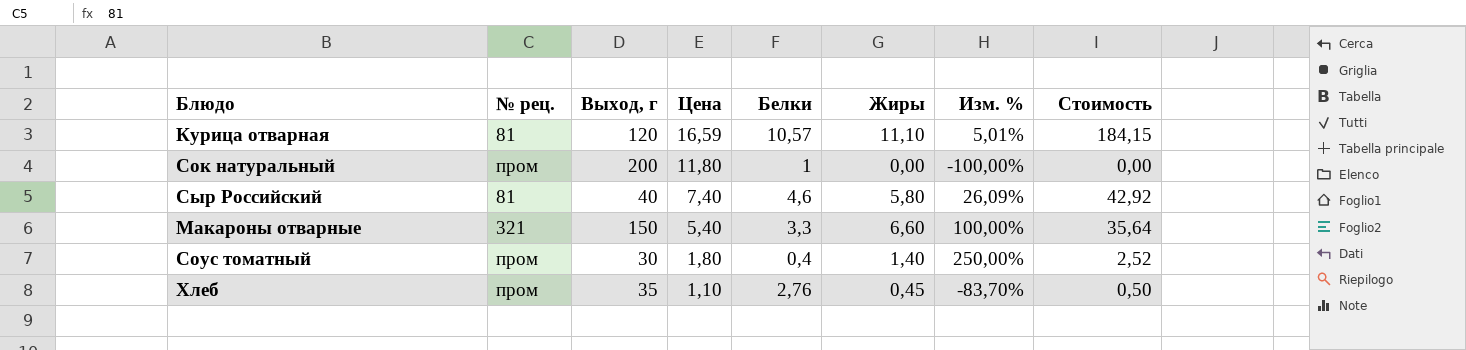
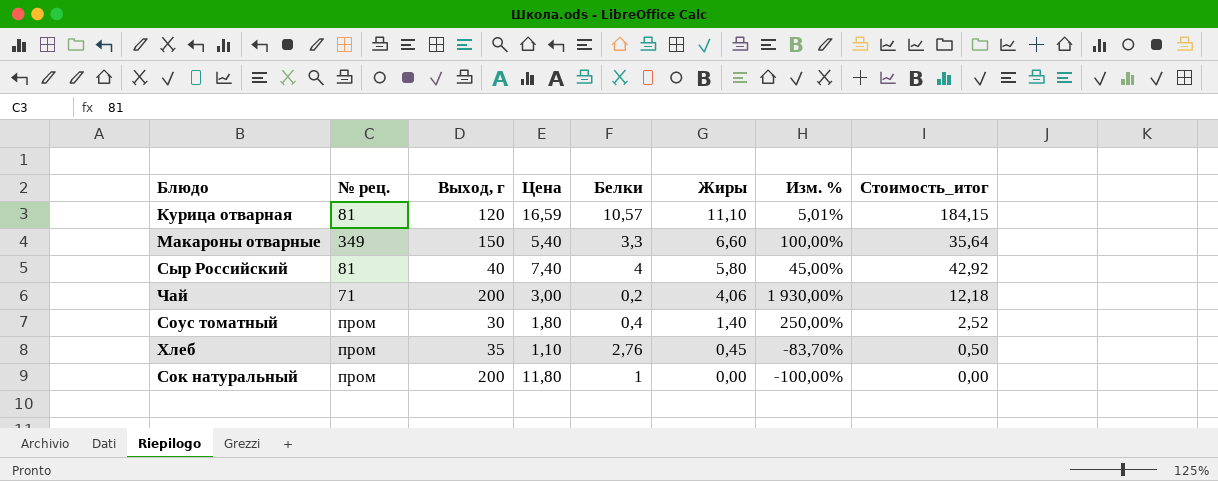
row order: Цена descending -> Жиры descending
column name: Стоимость -> Стоимость_итог
Макароны отварные | № рец.: 321 -> 349
Сыр Российский | Белки: 4,6 -> 4
Сыр Российский | Изм. %: 26,09% -> 45,00%
row Чай: none -> 71 | 200 | 3,00 | 0,2 | 4,06 | 1 930,00% | 12,18

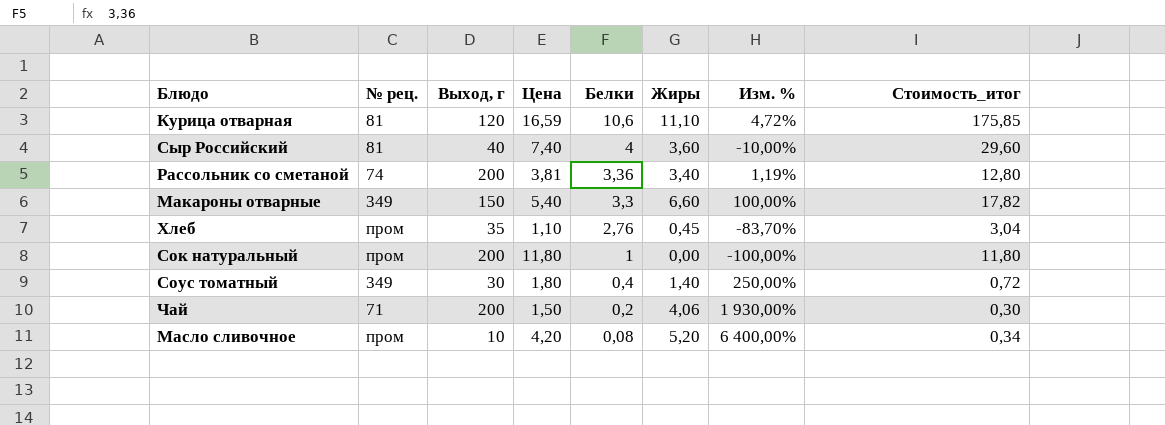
row order: Жиры descending -> Белки descending
column Стоимость_итог | formula: [Цена] * [Жиры] -> [Цена] * [Белки]
Курица отварная | Белки: 10,57 -> 10,6
Курица отварная | Изм. %: 5,01% -> 4,72%
Сыр Российский | Жиры: 5,80 -> 3,60
Сыр Российский | Изм. %: 45,00% -> -10,00%
row Рассольник со сметаной: none -> 74 | 200 | 3,81 | 3,36 | 3,40 | 1,19% | 12,80
Соус томатный | № рец.: пром -> 349
Чай | Цена: 3,00 -> 1,50
row Масло сливочное: none -> пром | 10 | 4,20 | 0,08 | 5,20 | 6 400,00% | 0,34

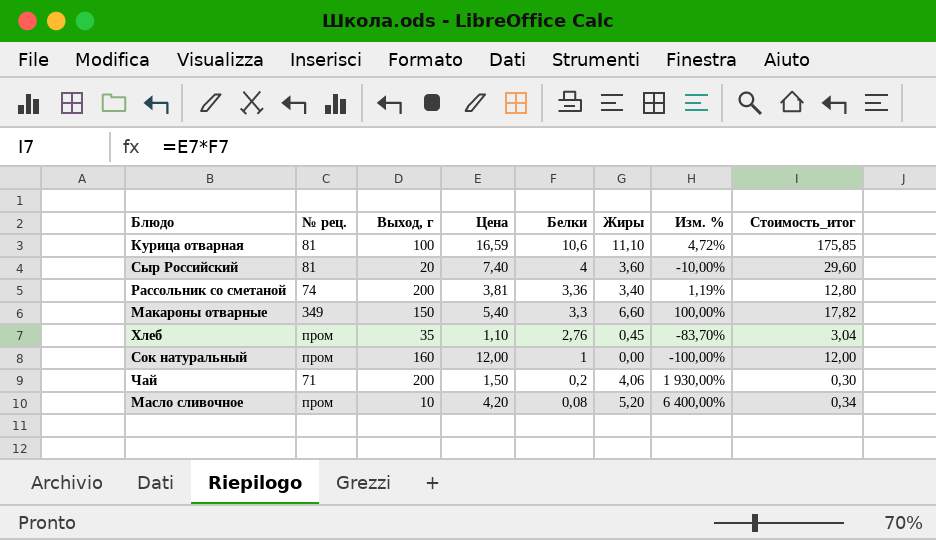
row Соус томатный: 349 | 30 | 1,80 | 0,4 | 1,40 | 250,00% | 0,72 -> none
Курица отварная | Выход, г: 120 -> 100
Сыр Российский | Выход, г: 40 -> 20
Сок натуральный | Выход, г: 200 -> 160
Сок натуральный | Цена: 11,80 -> 12,00
Сок натуральный | Стоимость_итог: 11,80 -> 12,00

